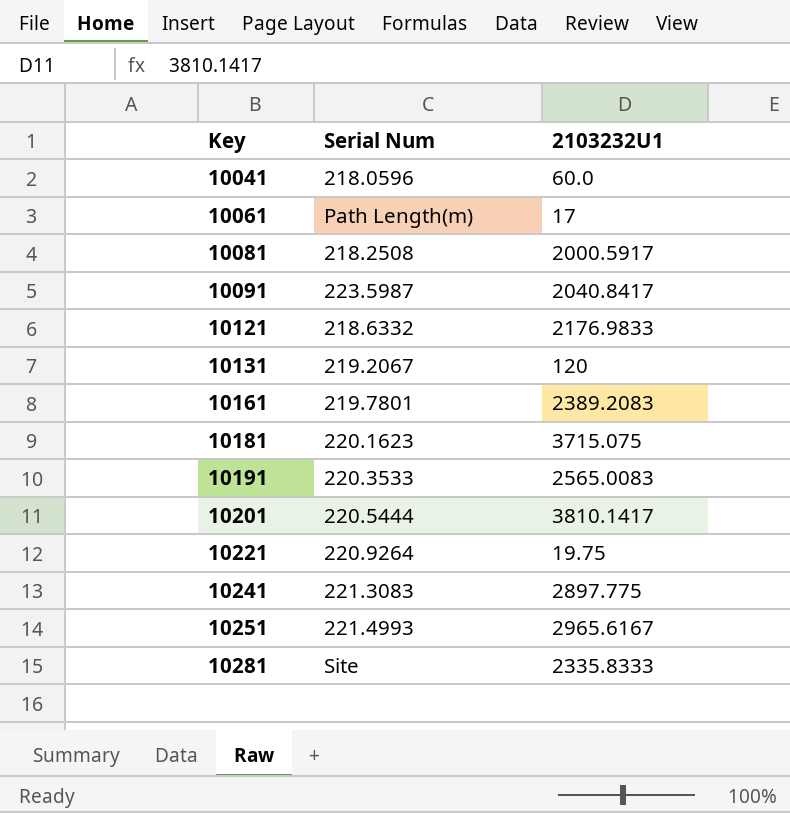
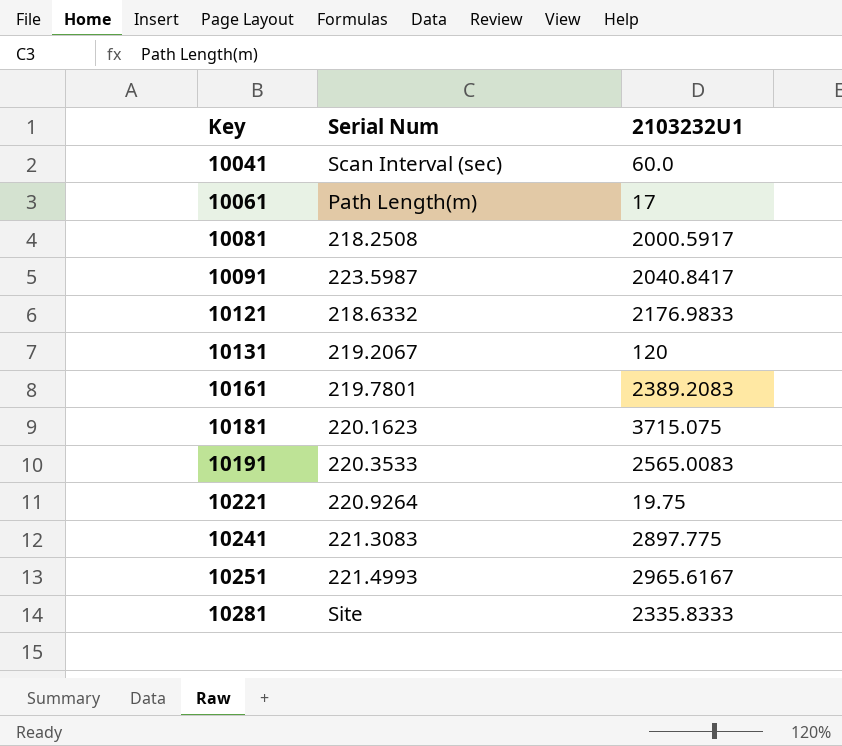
row 10201: 220.5444 | 3810.1417 -> none
10041 | Serial Num: 218.0596 -> Scan Interval (sec)

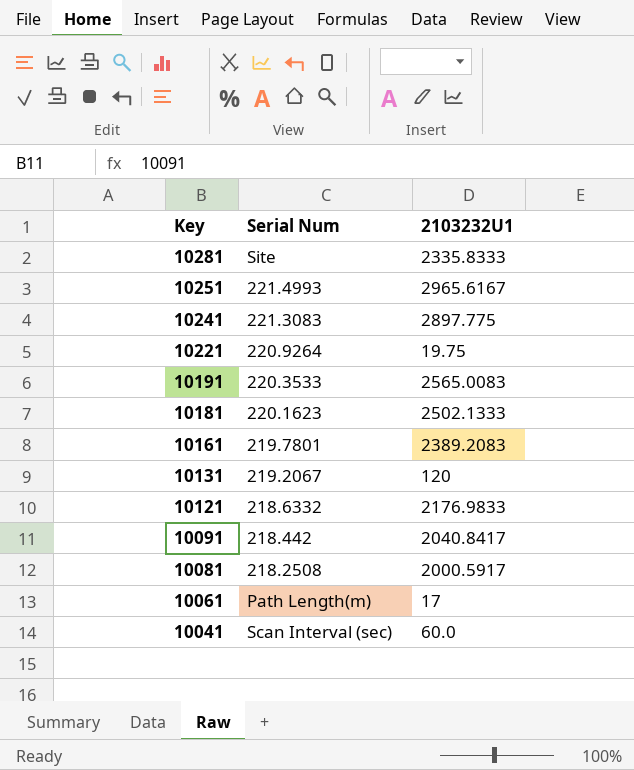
row order: Key ascending -> Key descending
10181 | 2103232U1: 3715.075 -> 2502.1333
10091 | Serial Num: 223.5987 -> 218.442

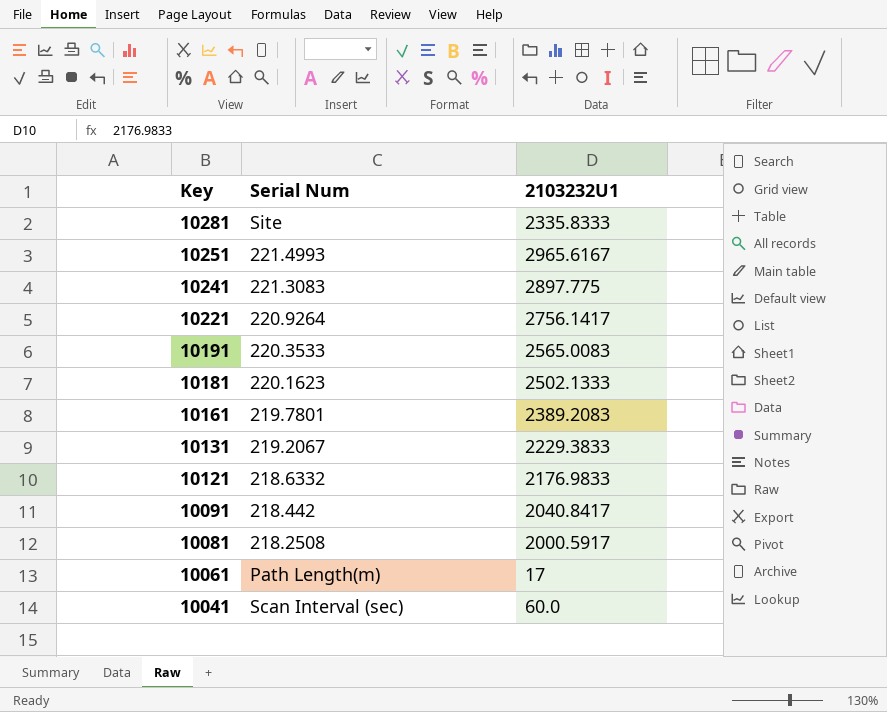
10221 | 2103232U1: 19.75 -> 2756.1417
10131 | 2103232U1: 120 -> 2229.3833

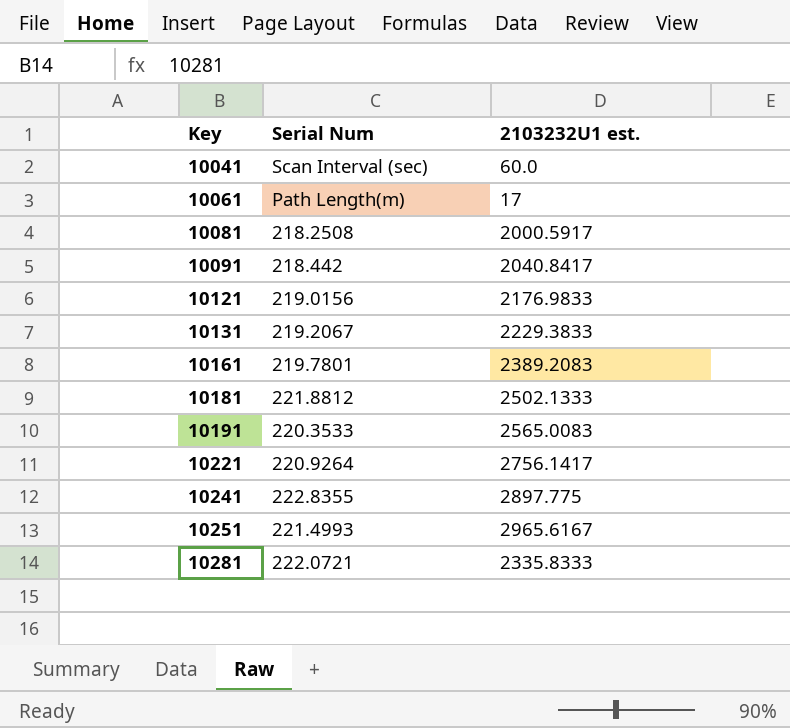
row order: Key descending -> Key ascending
column name: 2103232U1 -> 2103232U1 est.
10121 | Serial Num: 218.6332 -> 219.0156
10181 | Serial Num: 220.1623 -> 221.8812
10241 | Serial Num: 221.3083 -> 222.8355
10281 | Serial Num: Site -> 222.0721

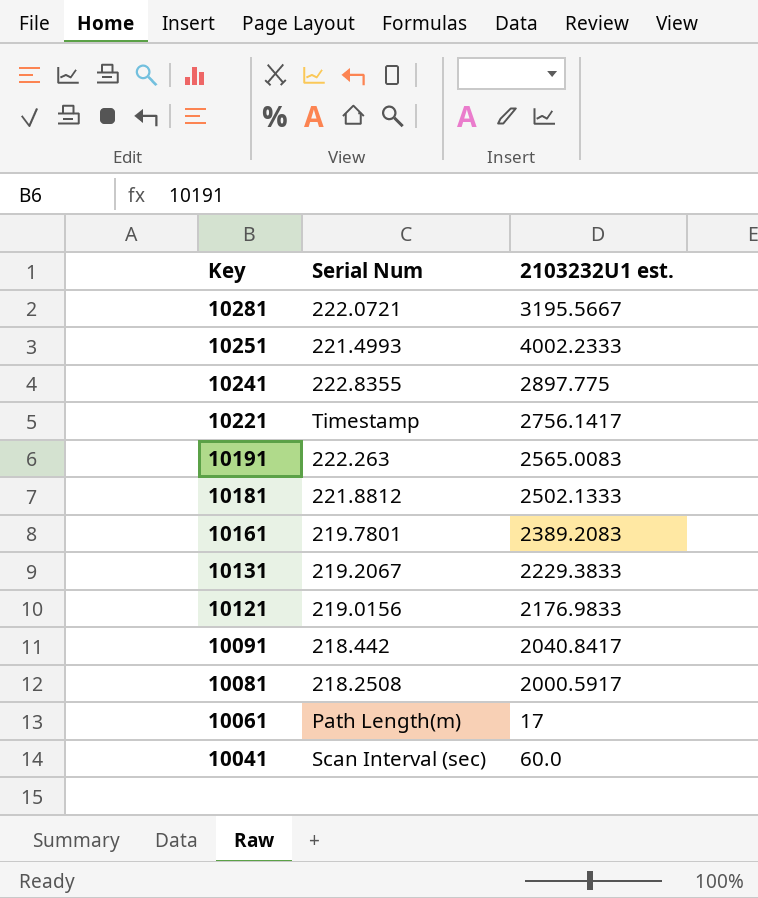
row order: Key ascending -> Key descending
10281 | 2103232U1 est.: 2335.8333 -> 3195.5667
10251 | 2103232U1 est.: 2965.6167 -> 4002.2333
10221 | Serial Num: 220.9264 -> Timestamp
10191 | Serial Num: 220.3533 -> 222.263

